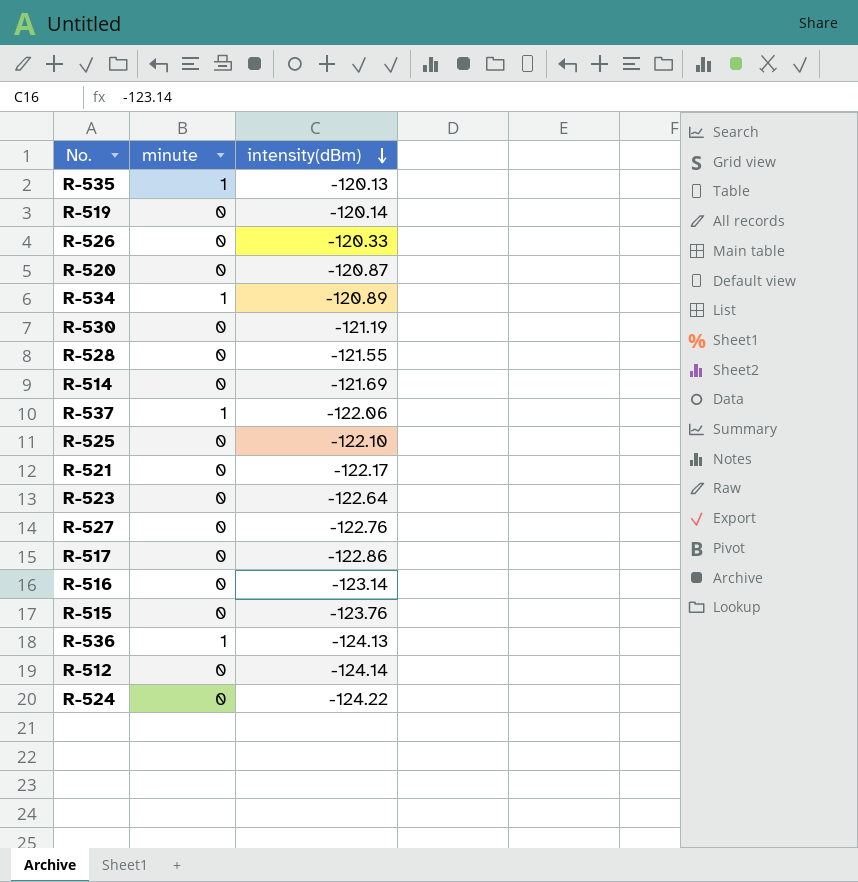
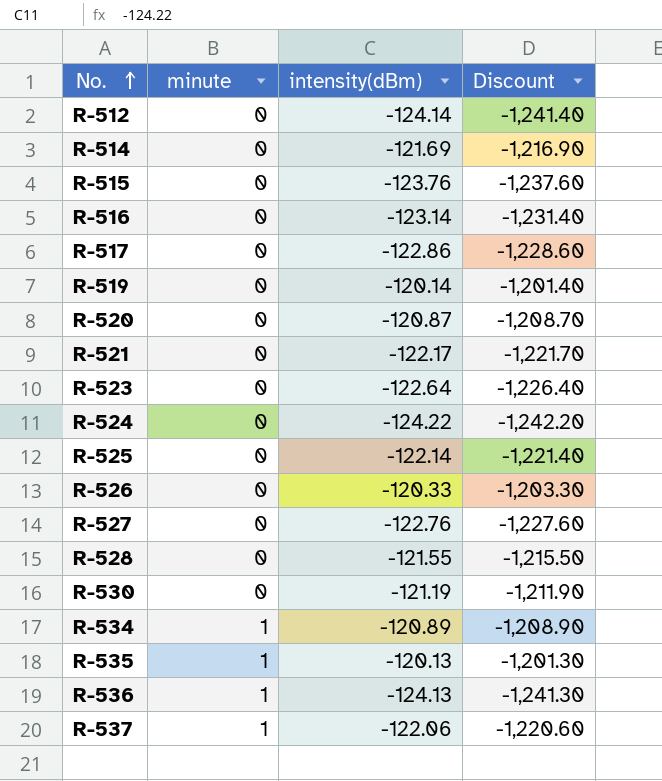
row order: intensity(dBm) descending -> No. ascending
column Discount | formula: none -> [intensity(dBm)] * 10
R-525 | intensity(dBm): -122.10 -> -122.14

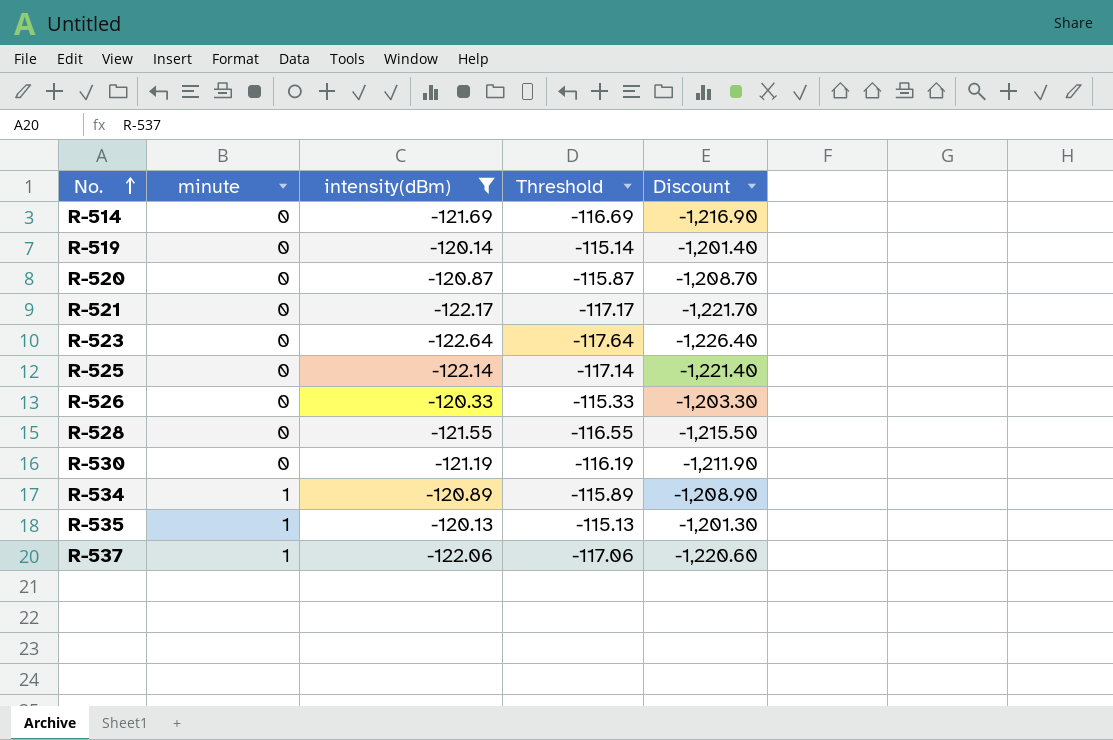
filter: none -> intensity(dBm) >= -122.64
column Threshold | formula: none -> [intensity(dBm)] + 5

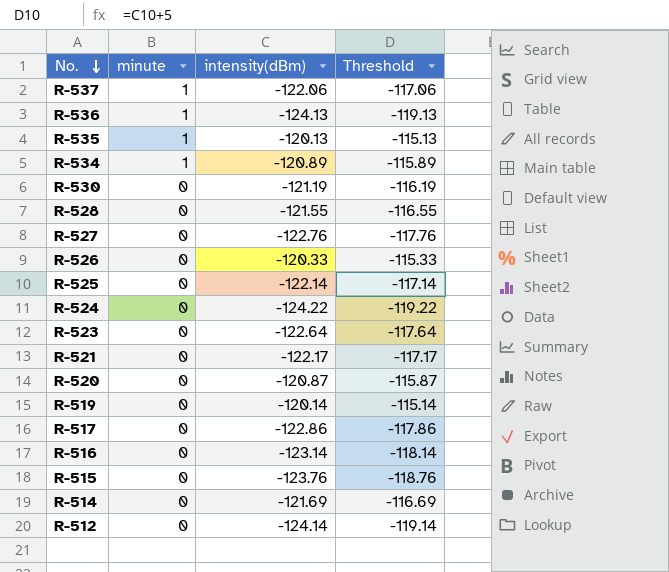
filter: intensity(dBm) >= -122.64 -> none
row order: No. ascending -> No. descending
column Discount | formula: [intensity(dBm)] * 10 -> none

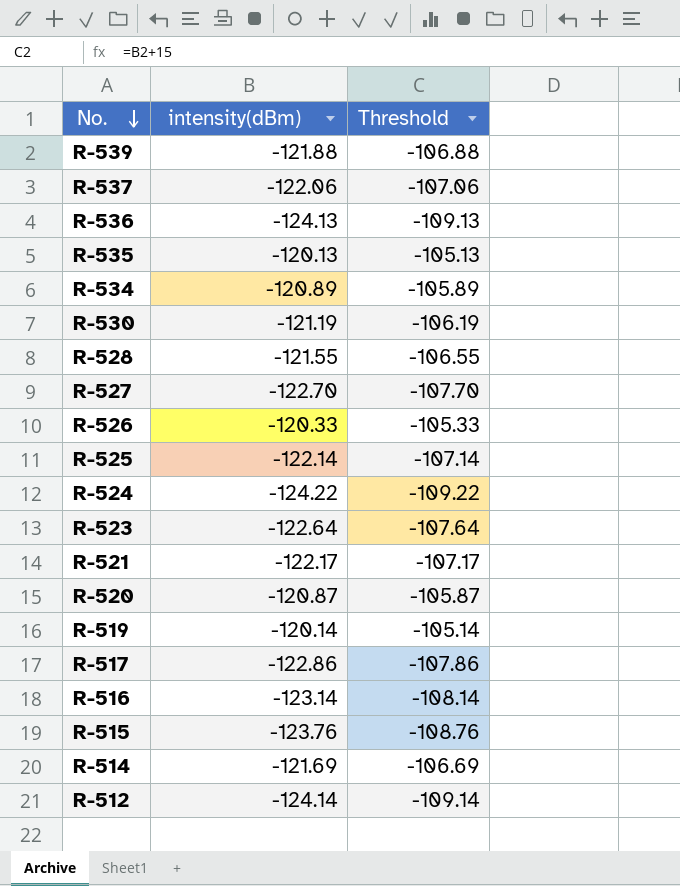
column minute | position: 2 -> none
column Threshold | formula: [intensity(dBm)] + 5 -> [intensity(dBm)] + 15
row R-539: none -> -121.88 | -106.88
R-527 | intensity(dBm): -122.76 -> -122.70

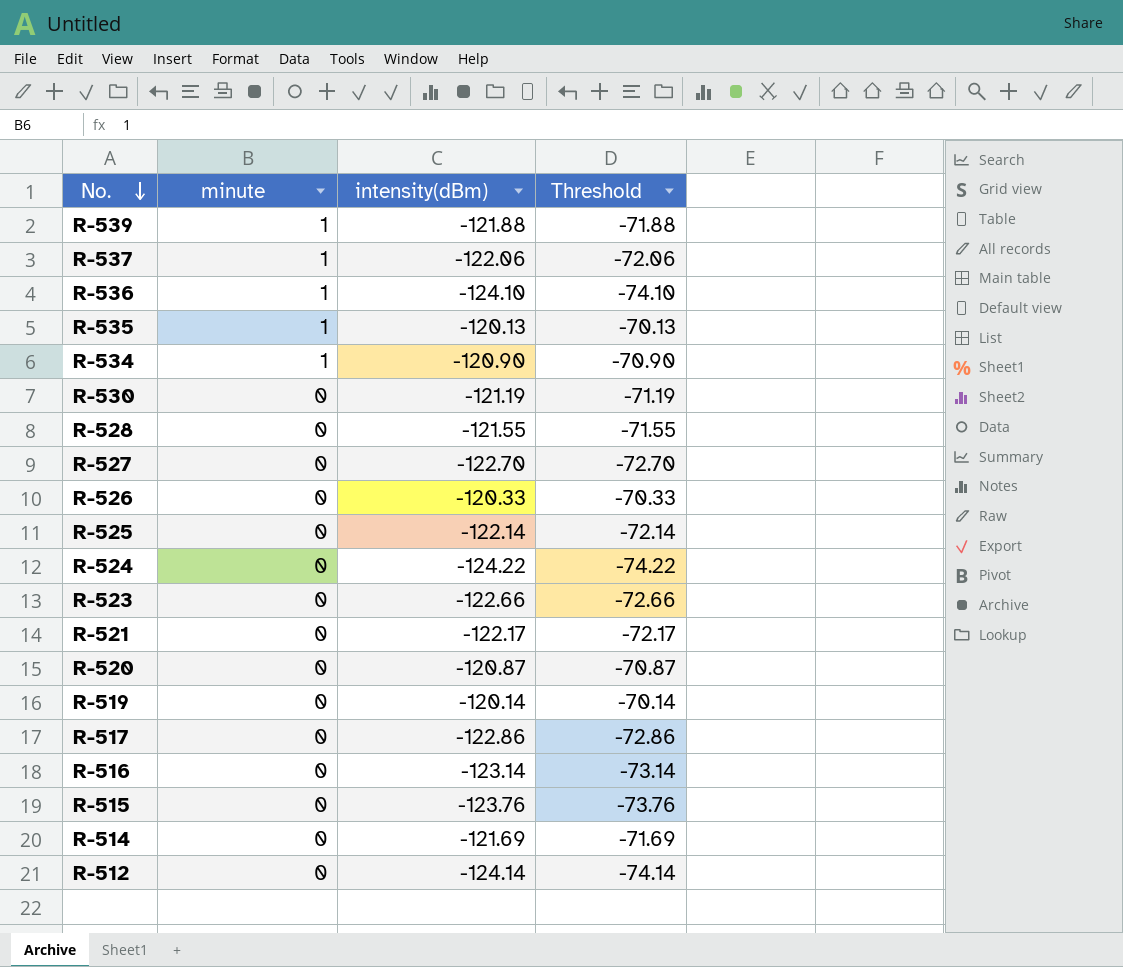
column minute | position: none -> 2
column Threshold | formula: [intensity(dBm)] + 15 -> [intensity(dBm)] + 50
R-536 | intensity(dBm): -124.13 -> -124.10
R-534 | intensity(dBm): -120.89 -> -120.90
R-523 | intensity(dBm): -122.64 -> -122.66

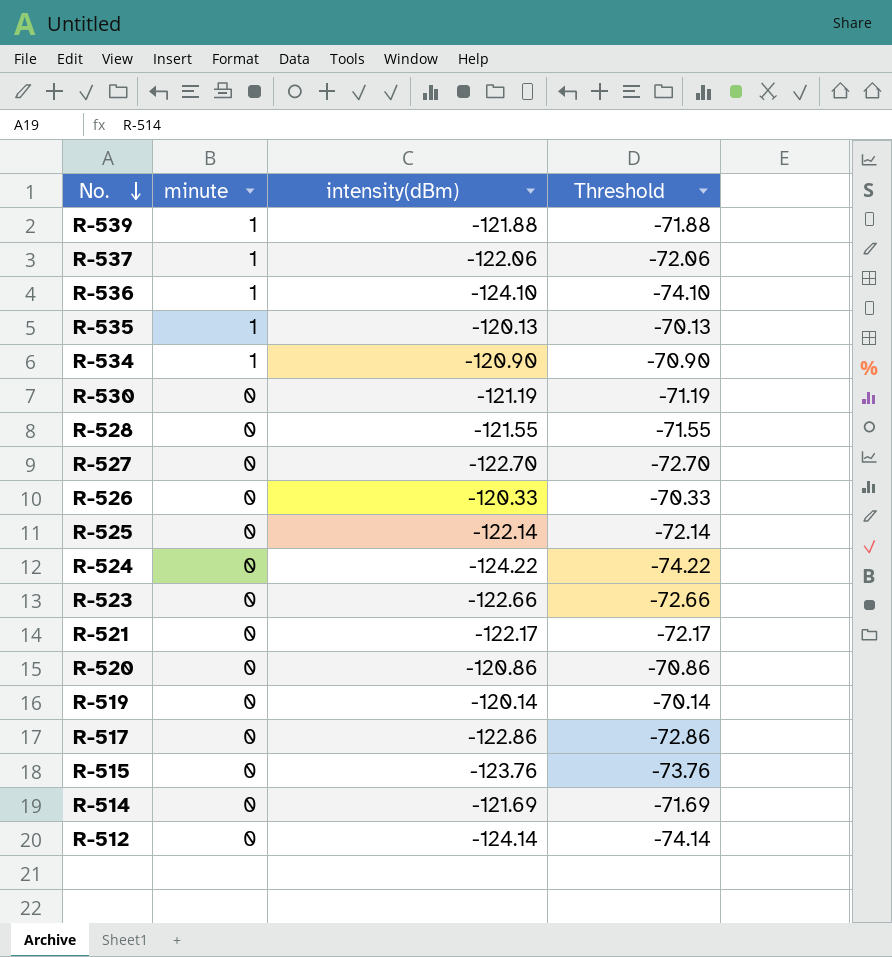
row R-516: 0 | -123.14 | -73.14 -> none
R-520 | intensity(dBm): -120.87 -> -120.86
R-520 | Threshold: -70.87 -> -70.86

